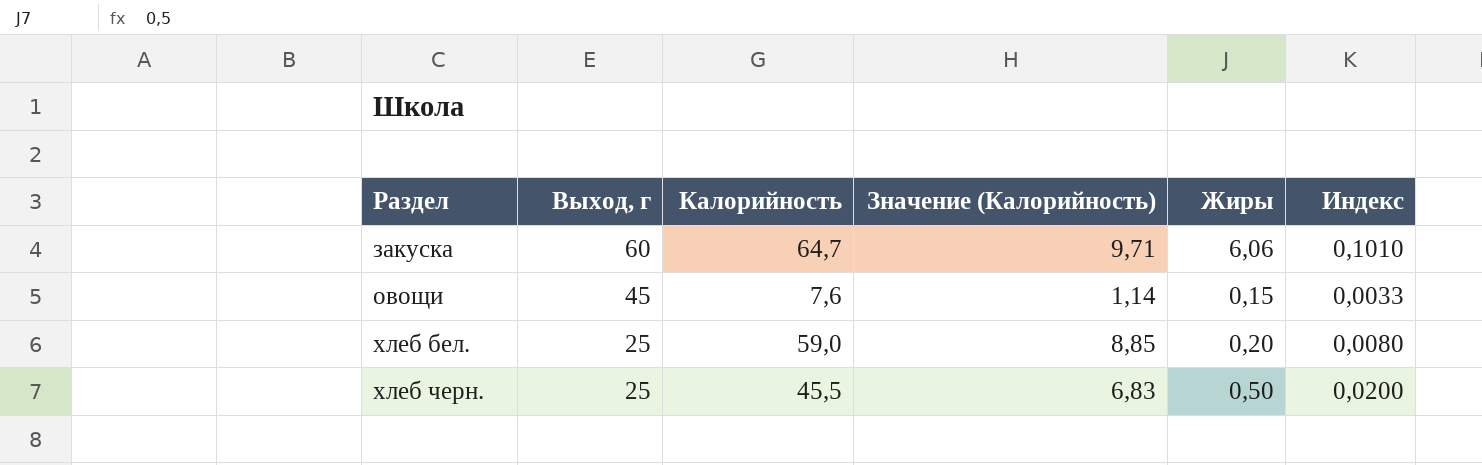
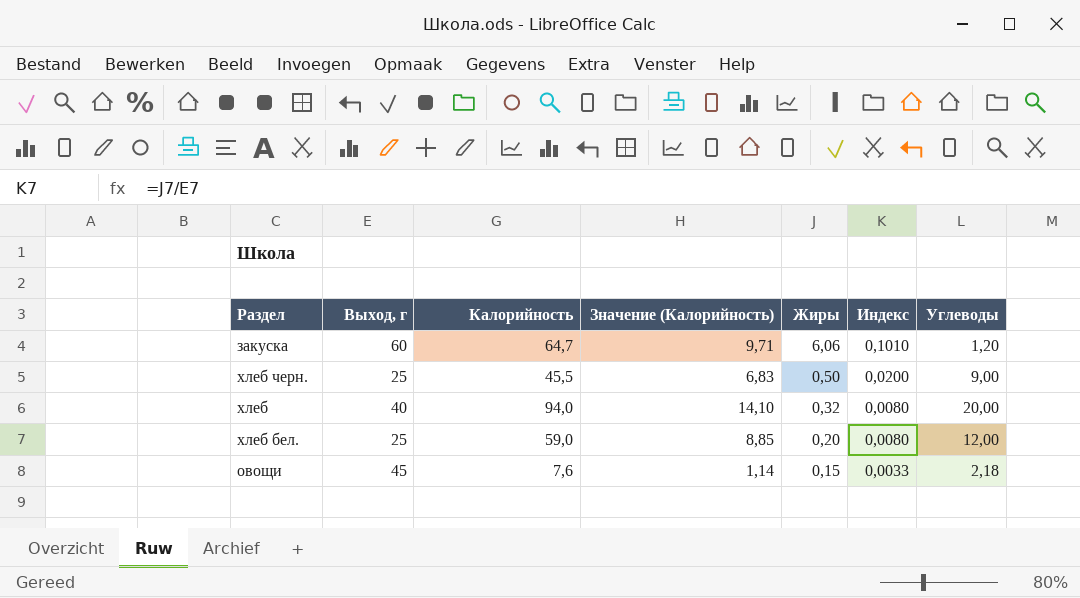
row order: Раздел ascending -> Жиры descending
column Углеводы | position: none -> 7
row хлеб: none -> 40 | 94,0 | 14,10 | 0,32 | 0,0080 | 20,00

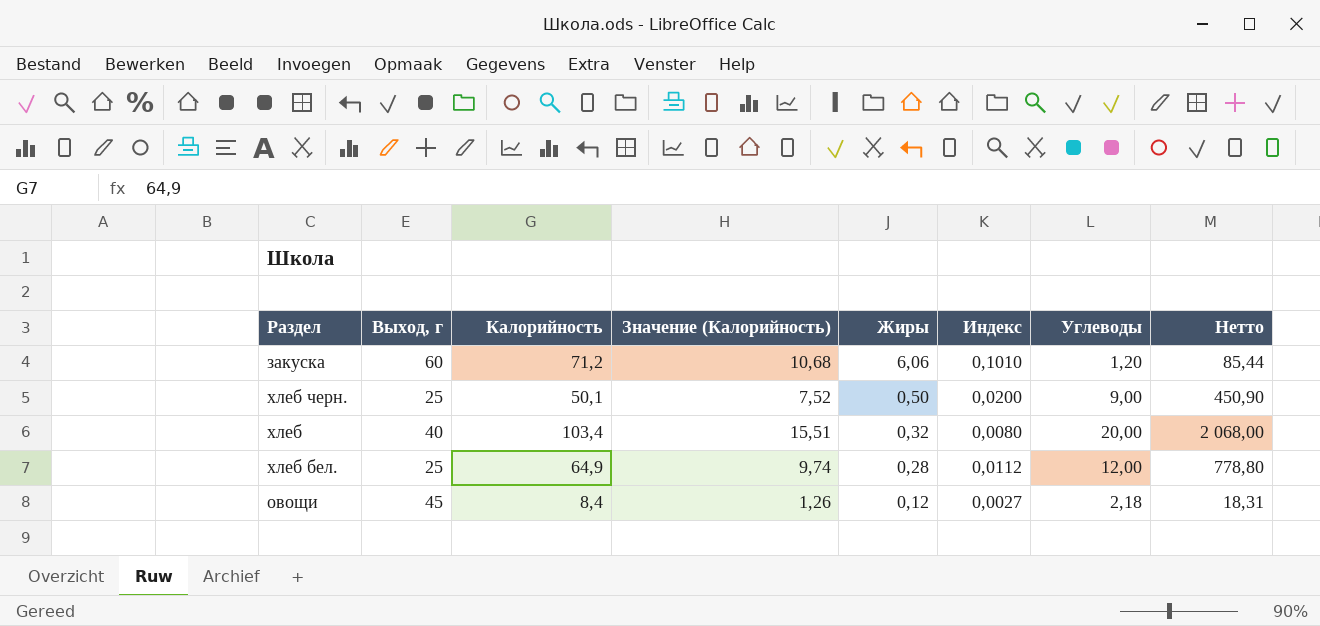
column Нетто | formula: none -> [Калорийность] * [Углеводы]
закуска | Калорийность: 64,7 -> 71,2
закуска | Значение (Калорийность): 9,71 -> 10,68
хлеб черн. | Калорийность: 45,5 -> 50,1
хлеб черн. | Значение (Калорийность): 6,83 -> 7,52
хлеб | Калорийность: 94,0 -> 103,4
хлеб | Значение (Калорийность): 14,10 -> 15,51
хлеб бел. | Калорийность: 59,0 -> 64,9
хлеб бел. | Значение (Калорийность): 8,85 -> 9,74
хлеб бел. | Жиры: 0,20 -> 0,28
хлеб бел. | Индекс: 0,0080 -> 0,0112
овощи | Калорийность: 7,6 -> 8,4
овощи | Значение (Калорийность): 1,14 -> 1,26
овощи | Жиры: 0,15 -> 0,12
овощи | Индекс: 0,0033 -> 0,0027

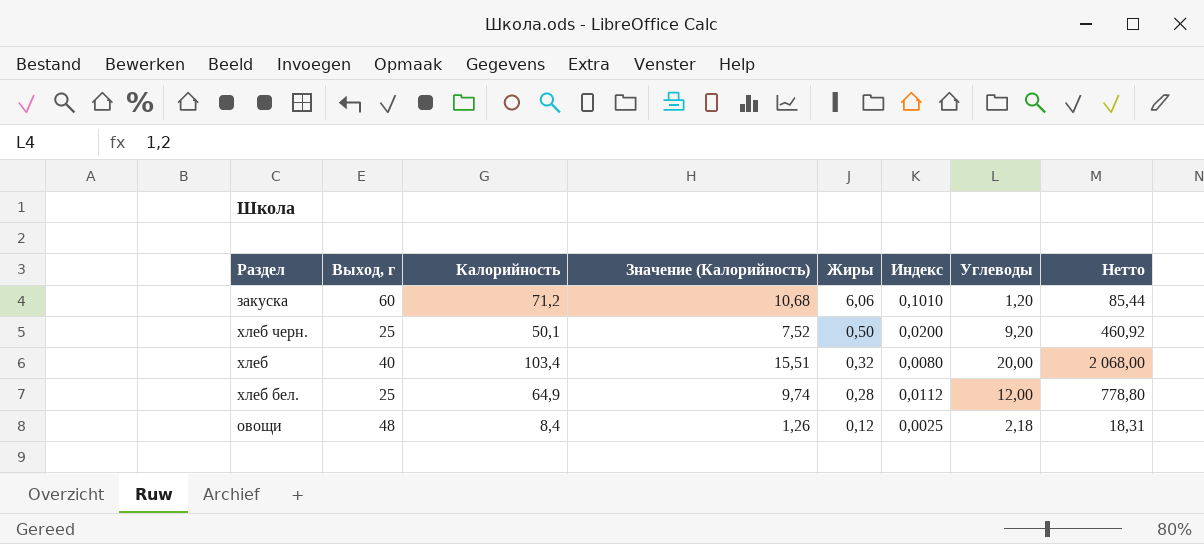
хлеб черн. | Углеводы: 9,00 -> 9,20
хлеб черн. | Нетто: 450,90 -> 460,92
овощи | Выход, г: 45 -> 48
овощи | Индекс: 0,0027 -> 0,0025

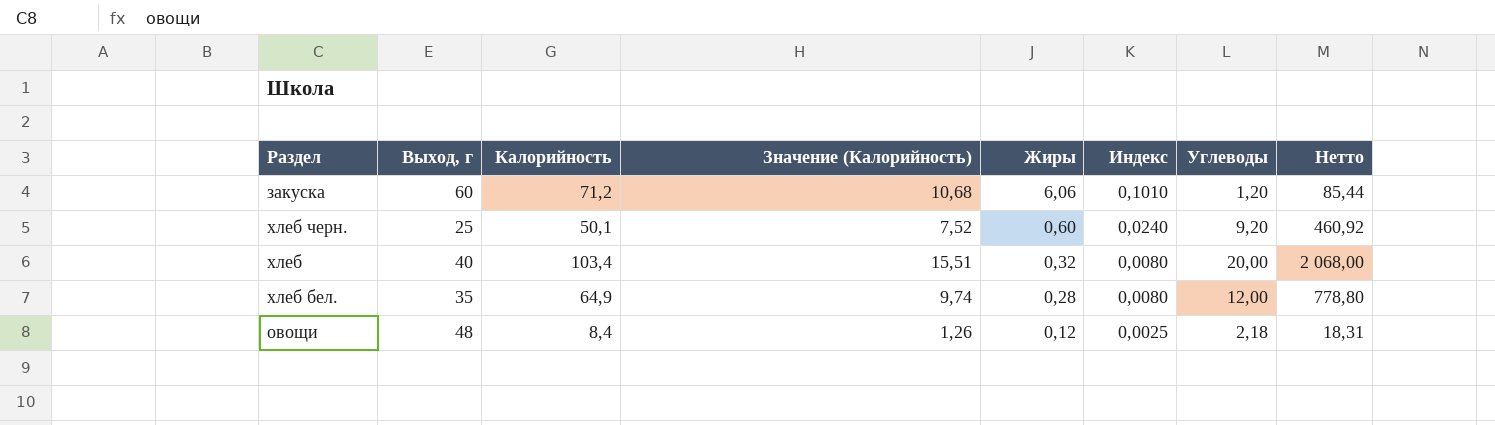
хлеб черн. | Жиры: 0,50 -> 0,60
хлеб черн. | Индекс: 0,0200 -> 0,0240
хлеб бел. | Выход, г: 25 -> 35
хлеб бел. | Индекс: 0,0112 -> 0,0080

